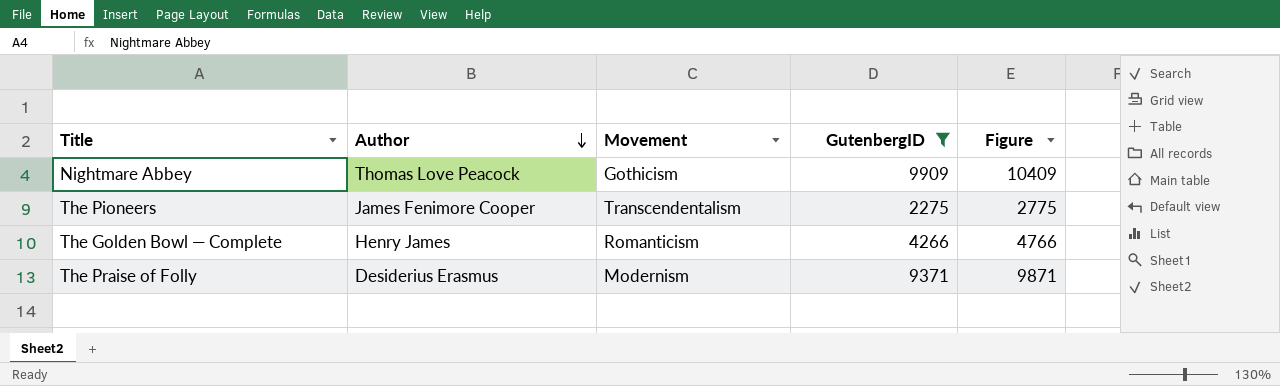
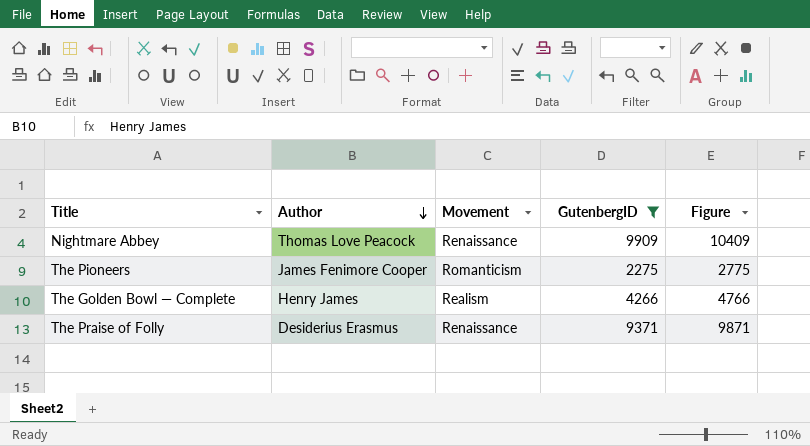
Nightmare Abbey | Movement: Gothicism -> Renaissance
The Pioneers | Movement: Transcendentalism -> Romanticism
The Golden Bowl — Complete | Movement: Romanticism -> Realism
The Praise of Folly | Movement: Modernism -> Renaissance

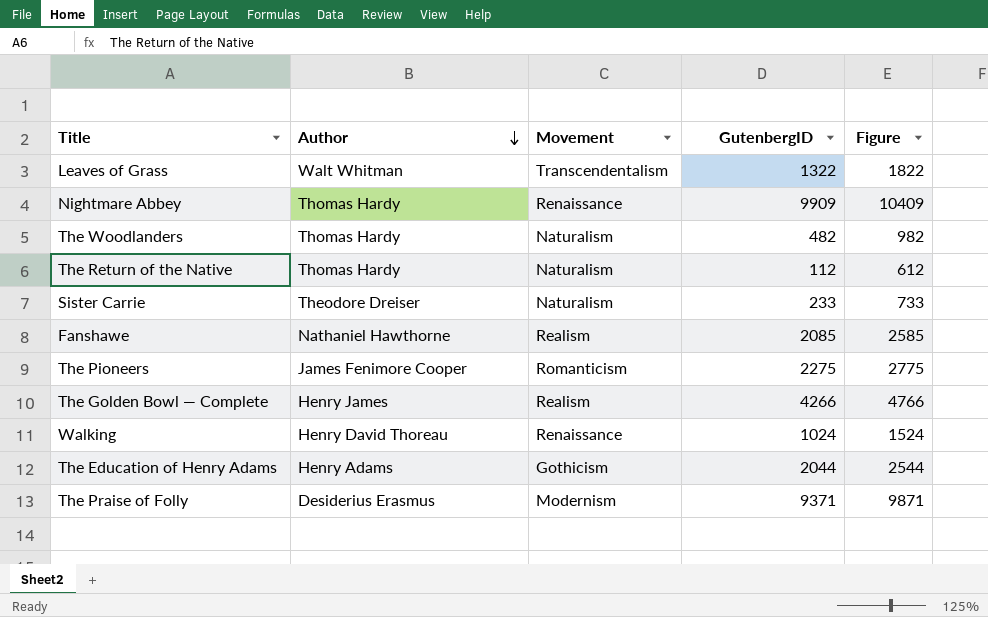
filter: GutenbergID >= 2275 -> none
Nightmare Abbey | Author: Thomas Love Peacock -> Thomas Hardy
The Praise of Folly | Movement: Renaissance -> Modernism

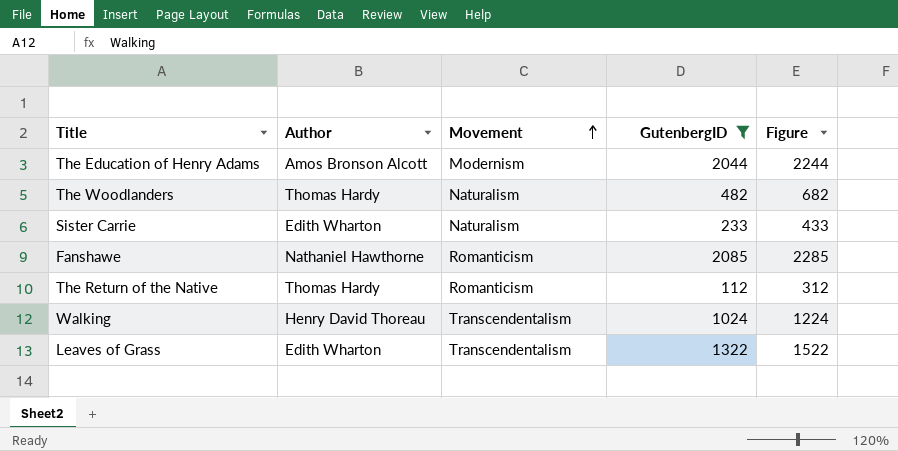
filter: none -> GutenbergID <= 2085
row order: Author descending -> Movement ascending
column Figure | formula: [GutenbergID] + 500 -> [GutenbergID] + 200
The Education of Henry Adams | Author: Henry Adams -> Amos Bronson Alcott
The Education of Henry Adams | Movement: Gothicism -> Modernism
Sister Carrie | Author: Theodore Dreiser -> Edith Wharton
Fanshawe | Movement: Realism -> Romanticism
The Return of the Native | Movement: Naturalism -> Romanticism
Walking | Movement: Renaissance -> Transcendentalism
Leaves of Grass | Author: Walt Whitman -> Edith Wharton

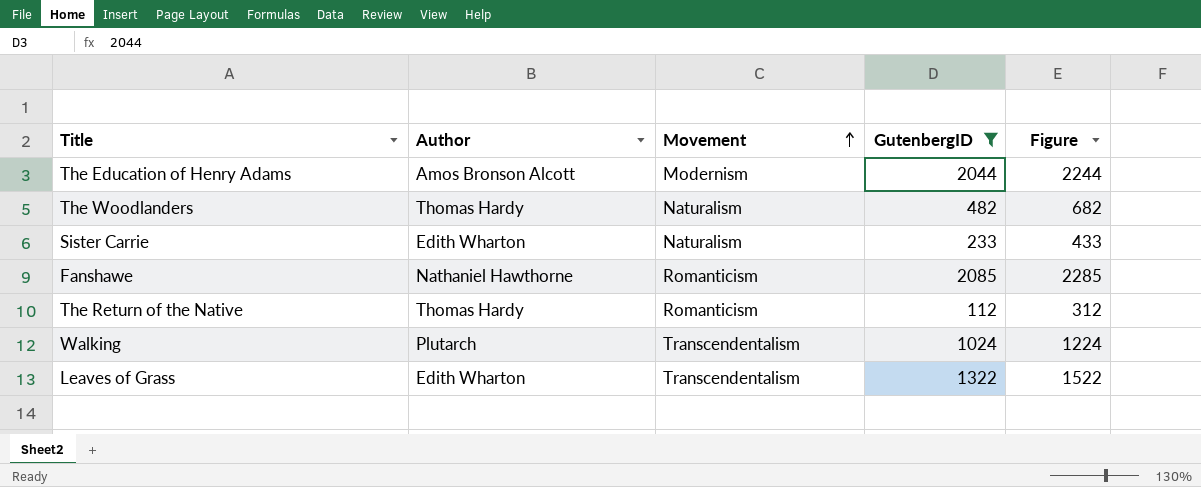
Walking | Author: Henry David Thoreau -> Plutarch

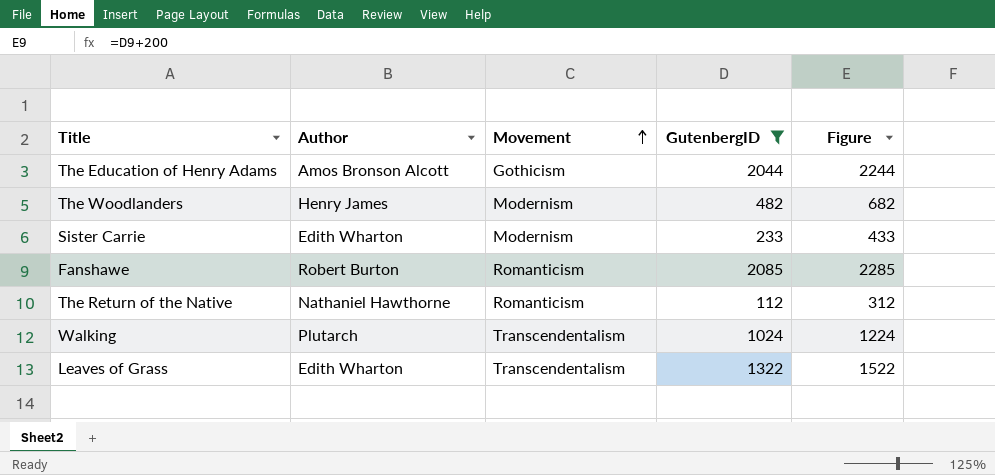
The Education of Henry Adams | Movement: Modernism -> Gothicism
The Woodlanders | Author: Thomas Hardy -> Henry James
The Woodlanders | Movement: Naturalism -> Modernism
Sister Carrie | Movement: Naturalism -> Modernism
Fanshawe | Author: Nathaniel Hawthorne -> Robert Burton
The Return of the Native | Author: Thomas Hardy -> Nathaniel Hawthorne

